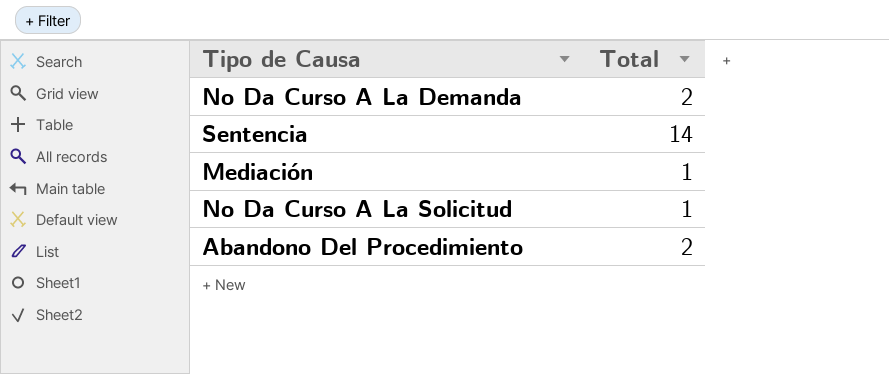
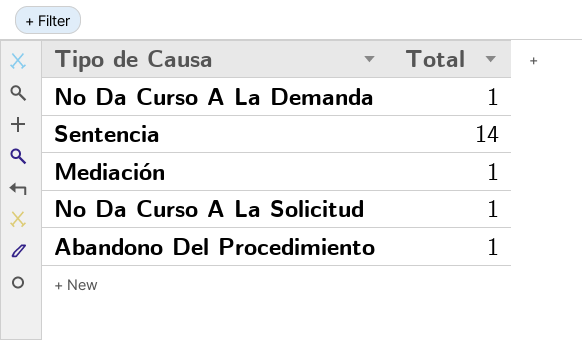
No Da Curso A La Demanda | Total: 2 -> 1
Abandono Del Procedimiento | Total: 2 -> 1

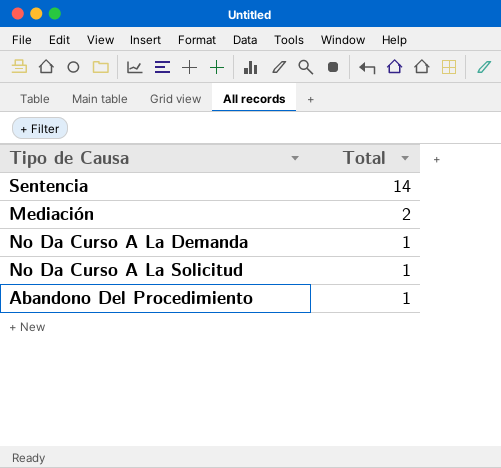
row order: none -> Total descending
Mediación | Total: 1 -> 2

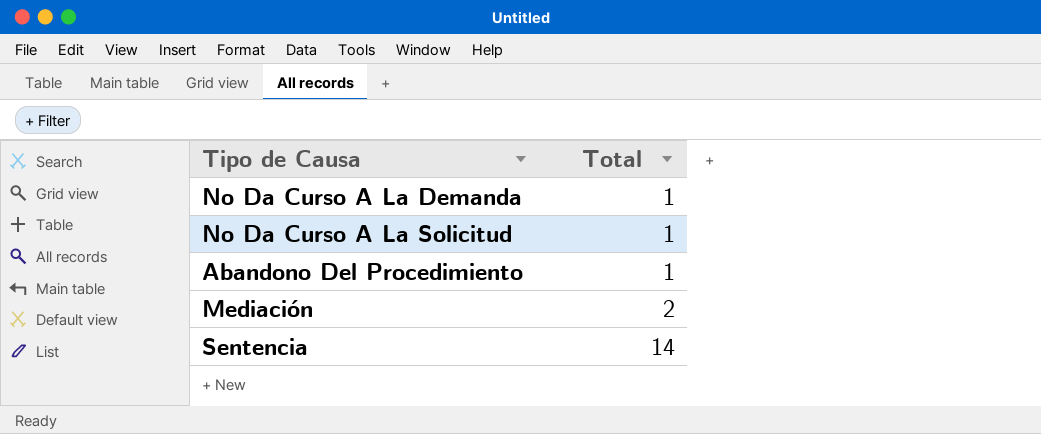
row order: Total descending -> Total ascending

